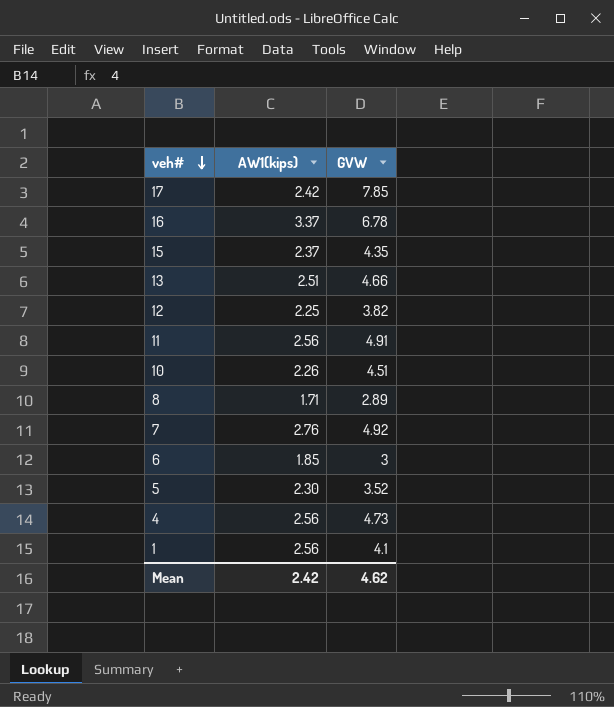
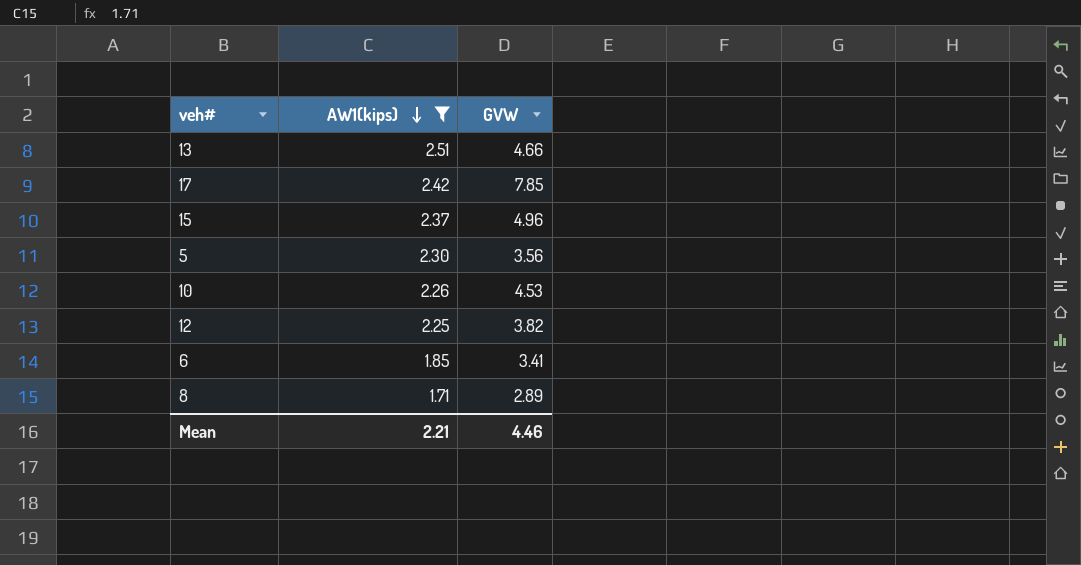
filter: none -> AW1(kips) <= 2.51
row order: veh# descending -> AW1(kips) descending
15 | GVW: 4.35 -> 4.96
5 | GVW: 3.52 -> 3.56
10 | GVW: 4.51 -> 4.53
6 | GVW: 3 -> 3.41
Mean | AW1(kips): 2.42 -> 2.21
Mean | GVW: 4.62 -> 4.46

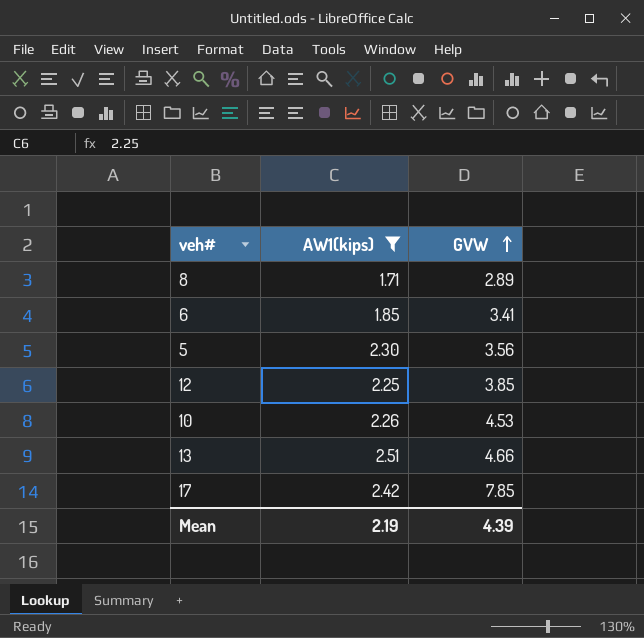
row order: AW1(kips) descending -> GVW ascending
row 15: 2.37 | 4.96 -> none
12 | GVW: 3.82 -> 3.85
Mean | AW1(kips): 2.21 -> 2.19
Mean | GVW: 4.46 -> 4.39

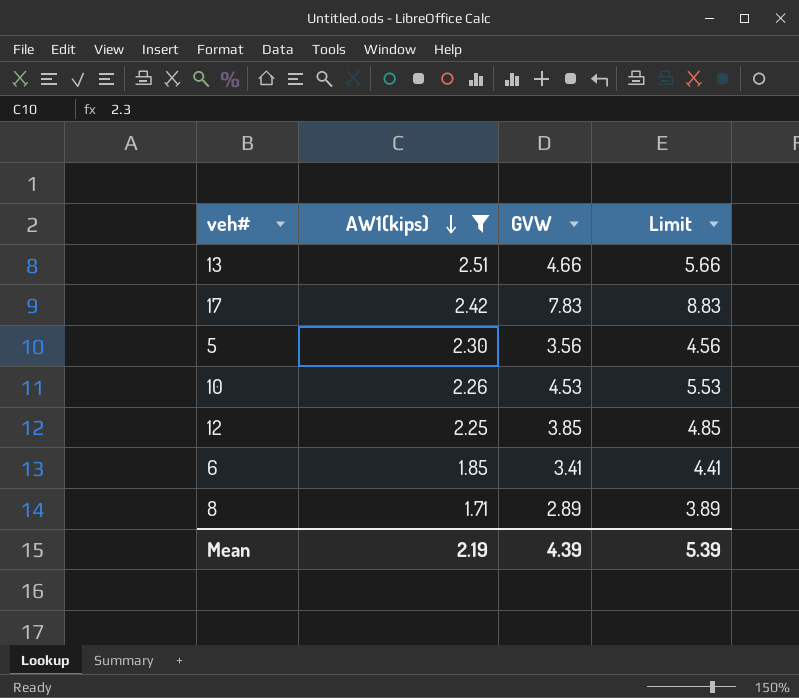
row order: GVW ascending -> AW1(kips) descending
column Limit | formula: none -> [GVW] + 1
17 | GVW: 7.85 -> 7.83

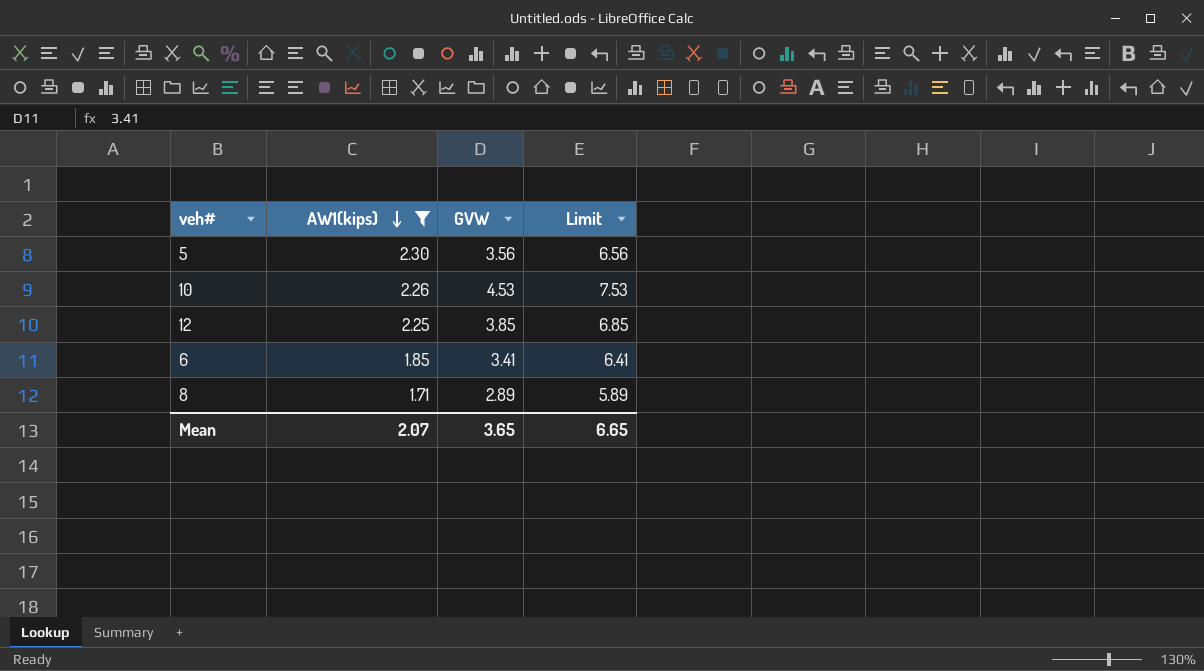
column Limit | formula: [GVW] + 1 -> [GVW] + 3
row 13: 2.51 | 4.66 | 5.66 -> none
row 17: 2.42 | 7.83 | 8.83 -> none
Mean | AW1(kips): 2.19 -> 2.07
Mean | GVW: 4.39 -> 3.65
Mean | Limit: 5.39 -> 6.65

